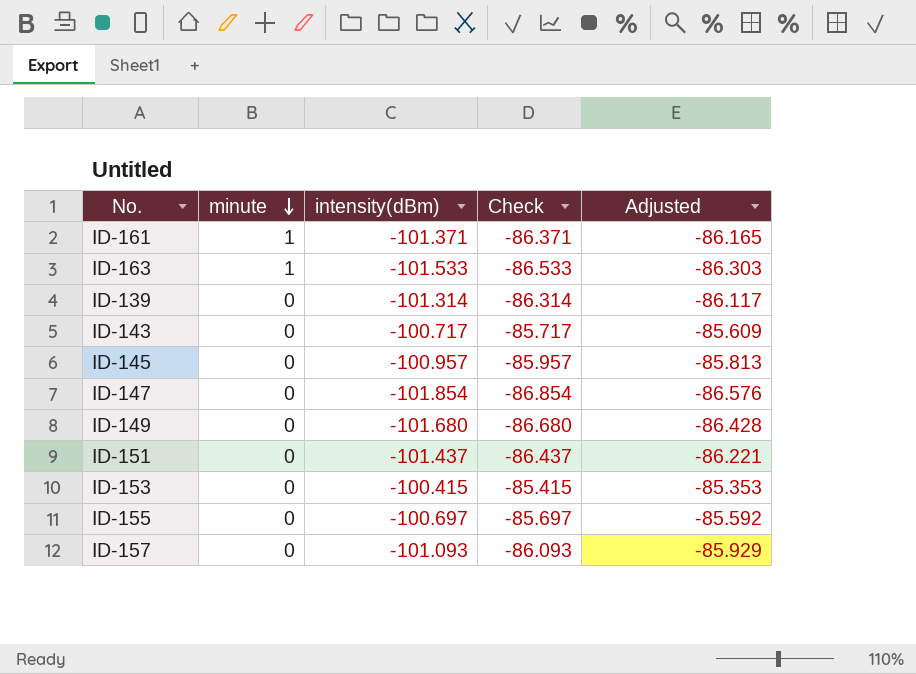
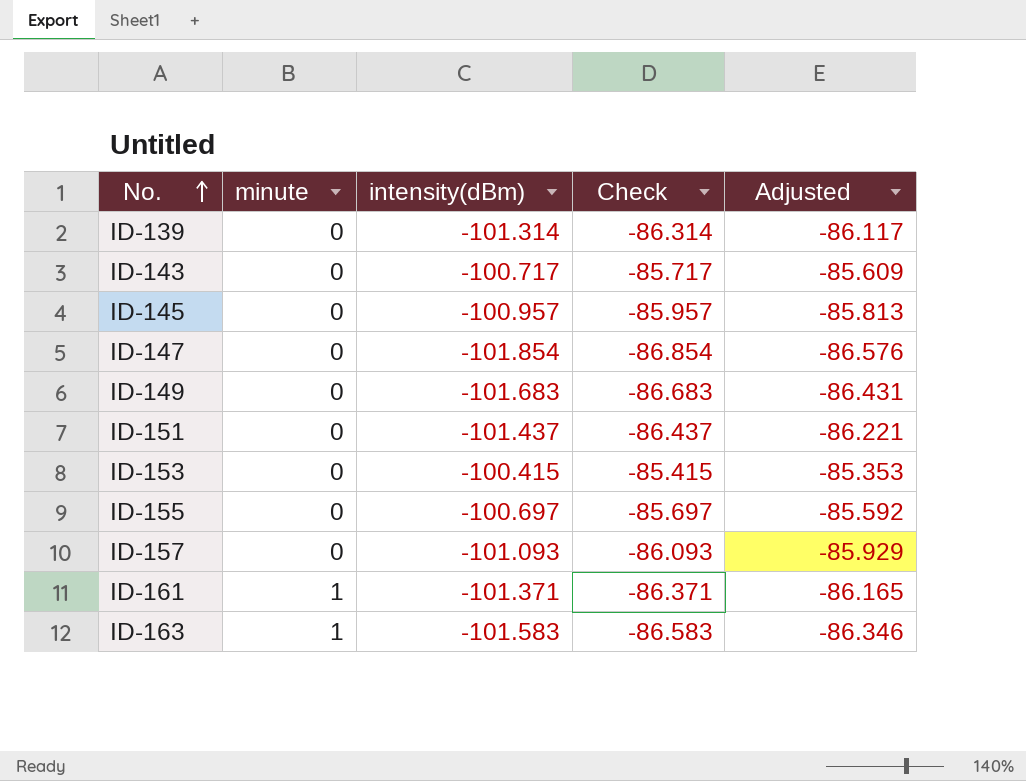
row order: minute descending -> No. ascending
ID-149 | intensity(dBm): -101.680 -> -101.683
ID-149 | Check: -86.680 -> -86.683
ID-149 | Adjusted: -86.428 -> -86.431
ID-163 | intensity(dBm): -101.533 -> -101.583
ID-163 | Check: -86.533 -> -86.583
ID-163 | Adjusted: -86.303 -> -86.346

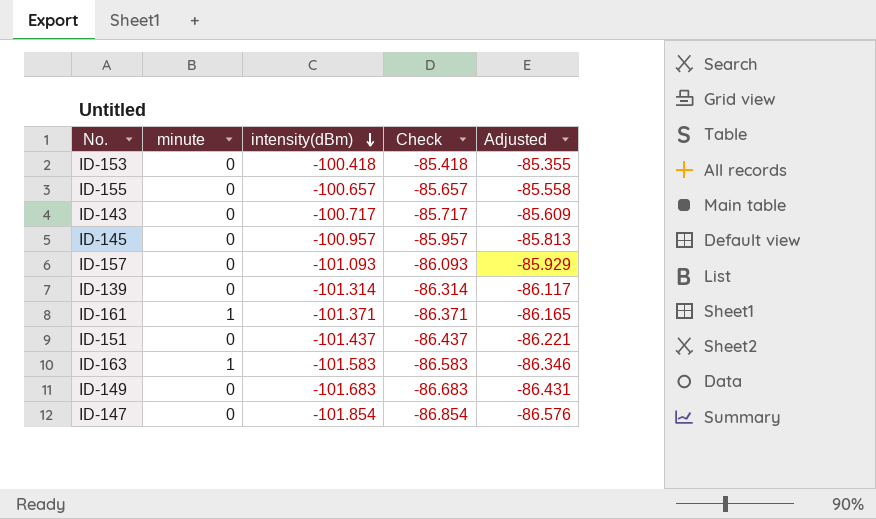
row order: No. ascending -> intensity(dBm) descending
ID-153 | intensity(dBm): -100.415 -> -100.418
ID-153 | Check: -85.415 -> -85.418
ID-153 | Adjusted: -85.353 -> -85.355
ID-155 | intensity(dBm): -100.697 -> -100.657
ID-155 | Check: -85.697 -> -85.657
ID-155 | Adjusted: -85.592 -> -85.558

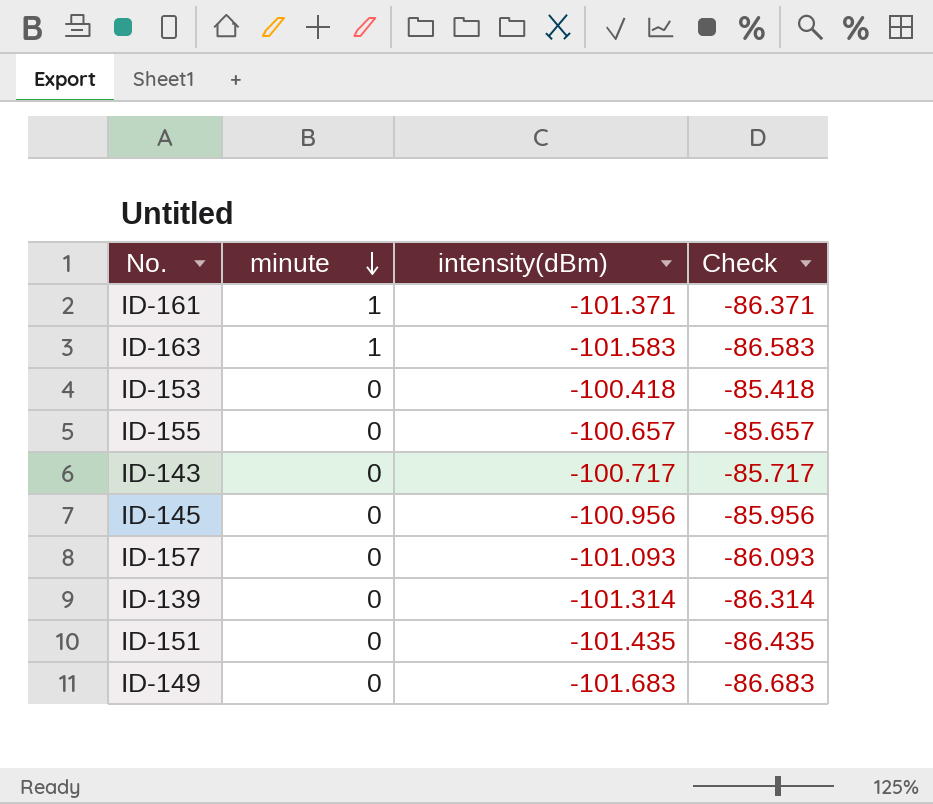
row order: intensity(dBm) descending -> minute descending
column Adjusted | formula: [intensity(dBm)] * 0.85 -> none
row ID-147: 0 | -101.854 | -86.854 | -86.576 -> none
ID-145 | intensity(dBm): -100.957 -> -100.956
ID-145 | Check: -85.957 -> -85.956
ID-151 | intensity(dBm): -101.437 -> -101.435
ID-151 | Check: -86.437 -> -86.435

